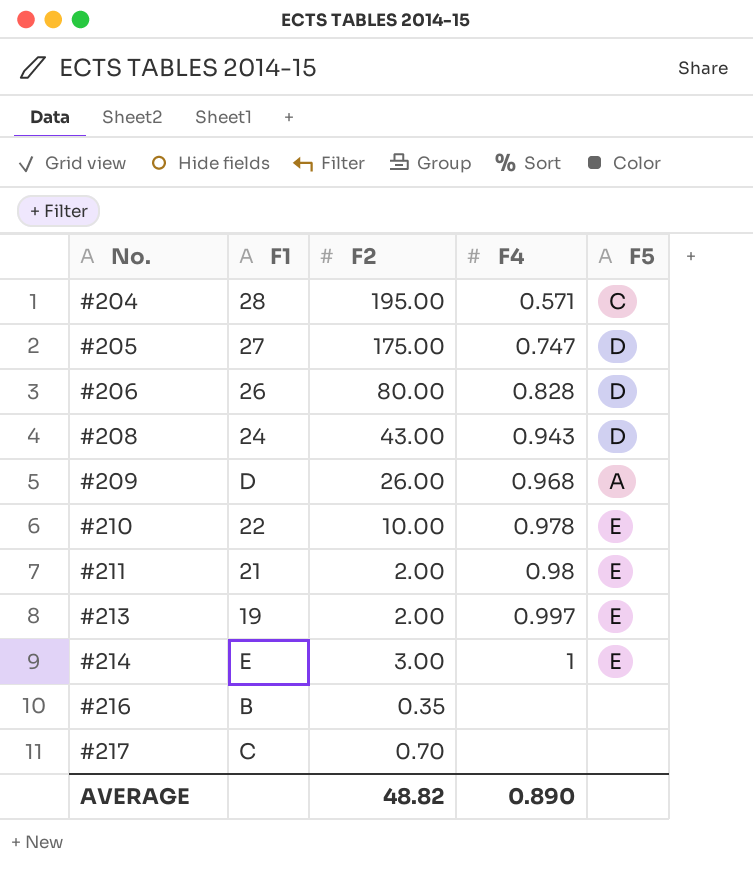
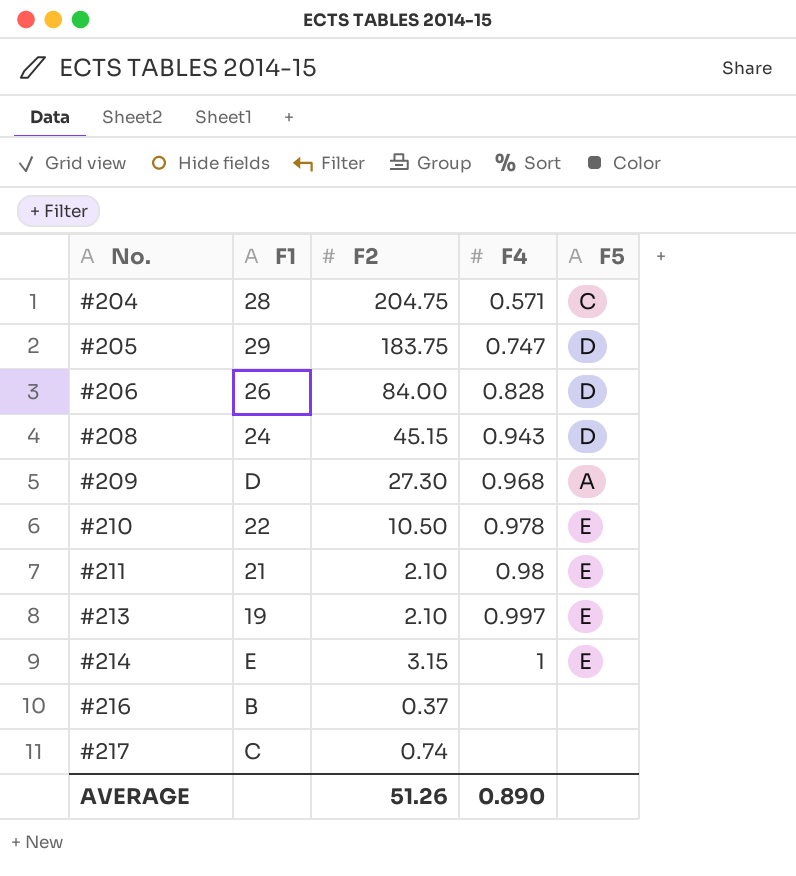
#204 | F2: 195.00 -> 204.75
#205 | F1: 27 -> 29
#205 | F2: 175.00 -> 183.75
#206 | F2: 80.00 -> 84.00
#208 | F2: 43.00 -> 45.15
#209 | F2: 26.00 -> 27.30
#210 | F2: 10.00 -> 10.50
#211 | F2: 2.00 -> 2.10
#213 | F2: 2.00 -> 2.10
#214 | F2: 3.00 -> 3.15
#216 | F2: 0.35 -> 0.37
#217 | F2: 0.70 -> 0.74
AVERAGE | F2: 48.82 -> 51.26

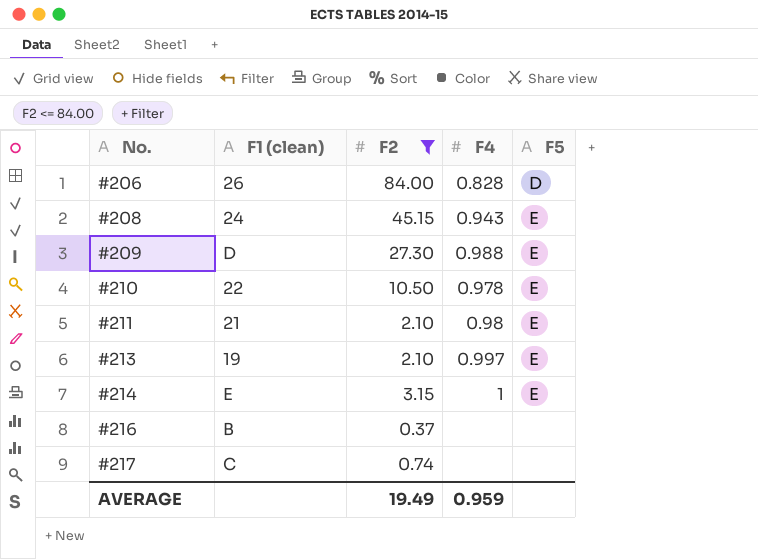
filter: none -> F2 <= 84.00
column name: F1 -> F1 (clean)
#208 | F5: D -> E
#209 | F4: 0.968 -> 0.988
#209 | F5: A -> E
AVERAGE | F2: 51.26 -> 19.49
AVERAGE | F4: 0.890 -> 0.959

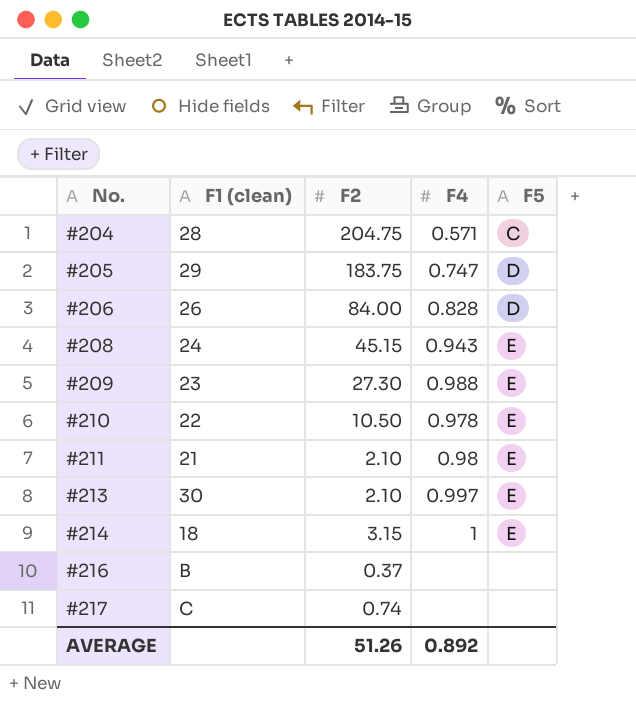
filter: F2 <= 84.00 -> none
#209 | F1 (clean): D -> 23
#213 | F1 (clean): 19 -> 30
#214 | F1 (clean): E -> 18
AVERAGE | F2: 19.49 -> 51.26
AVERAGE | F4: 0.959 -> 0.892

